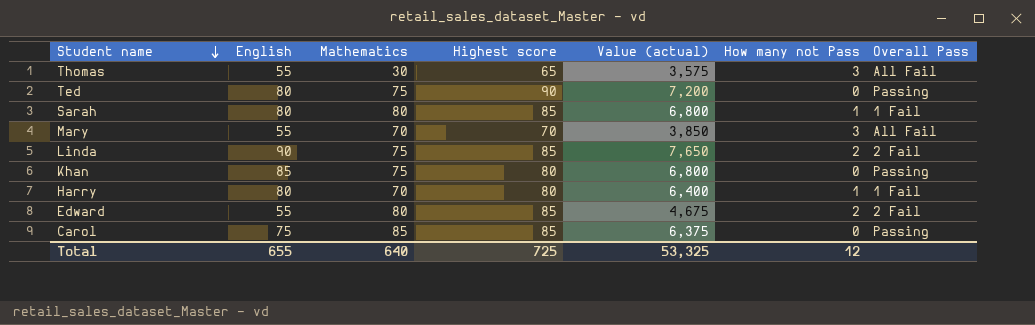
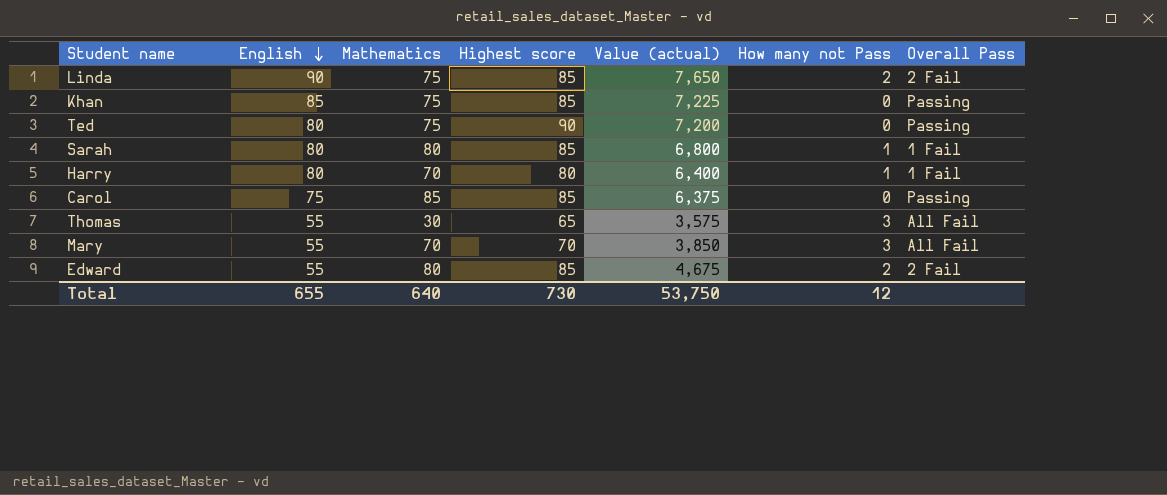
row order: Student name descending -> English descending
Khan | Highest score: 80 -> 85
Khan | Value (actual): 6,800 -> 7,225
Total | Highest score: 725 -> 730
Total | Value (actual): 53,325 -> 53,750

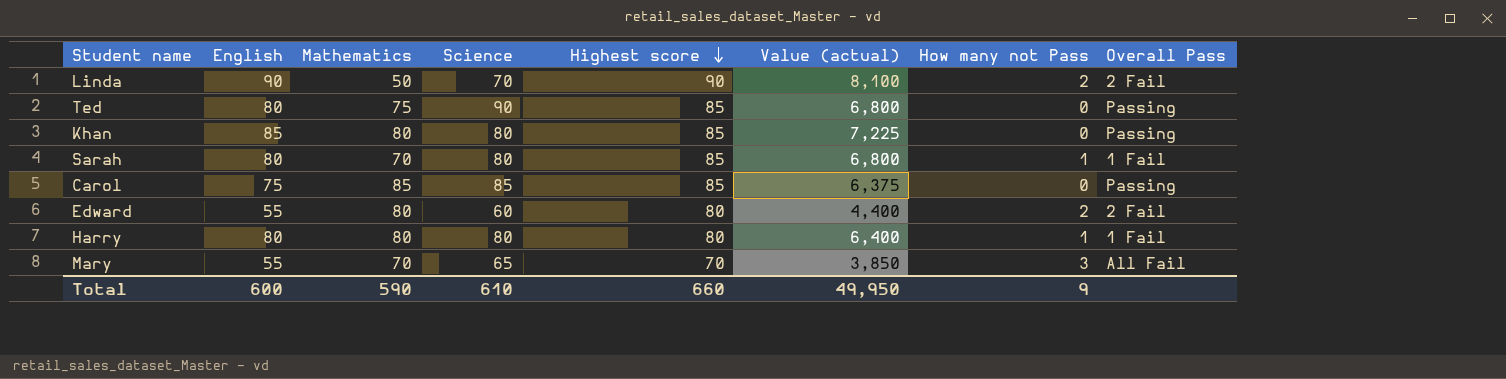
row order: English descending -> Highest score descending
column Science | position: none -> 4
row Thomas: 55 | 30 | 65 | 3,575 | 3 | All Fail -> none
Linda | Mathematics: 75 -> 50
Linda | Highest score: 85 -> 90
Linda | Value (actual): 7,650 -> 8,100
Ted | Highest score: 90 -> 85
Ted | Value (actual): 7,200 -> 6,800
Khan | Mathematics: 75 -> 80
Sarah | Mathematics: 80 -> 70
Edward | Highest score: 85 -> 80
Edward | Value (actual): 4,675 -> 4,400
Harry | Mathematics: 70 -> 80
Total | English: 655 -> 600
Total | Mathematics: 640 -> 590
Total | Highest score: 730 -> 660
Total | Value (actual): 53,750 -> 49,950
Total | How many not Pass: 12 -> 9

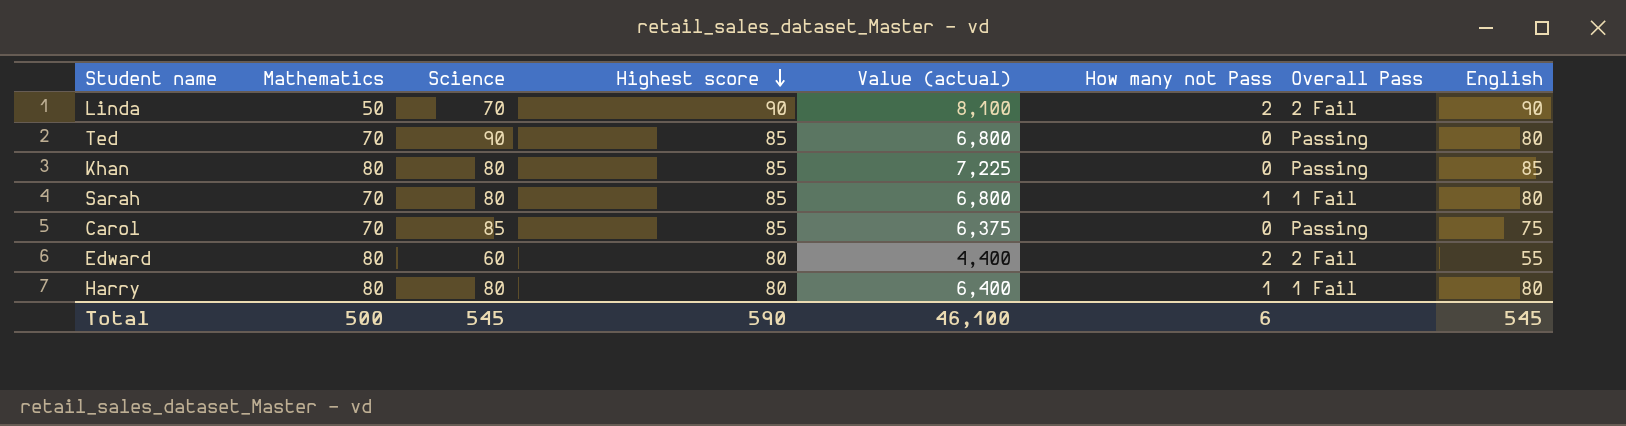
column English | position: 2 -> 8
row Mary: 55 | 70 | 65 | 70 | 3,850 | 3 | All Fail -> none
Ted | Mathematics: 75 -> 70
Carol | Mathematics: 85 -> 70
Total | Mathematics: 590 -> 500
Total | Science: 610 -> 545
Total | Highest score: 660 -> 590
Total | Value (actual): 49,950 -> 46,100
Total | How many not Pass: 9 -> 6
Total | English: 600 -> 545

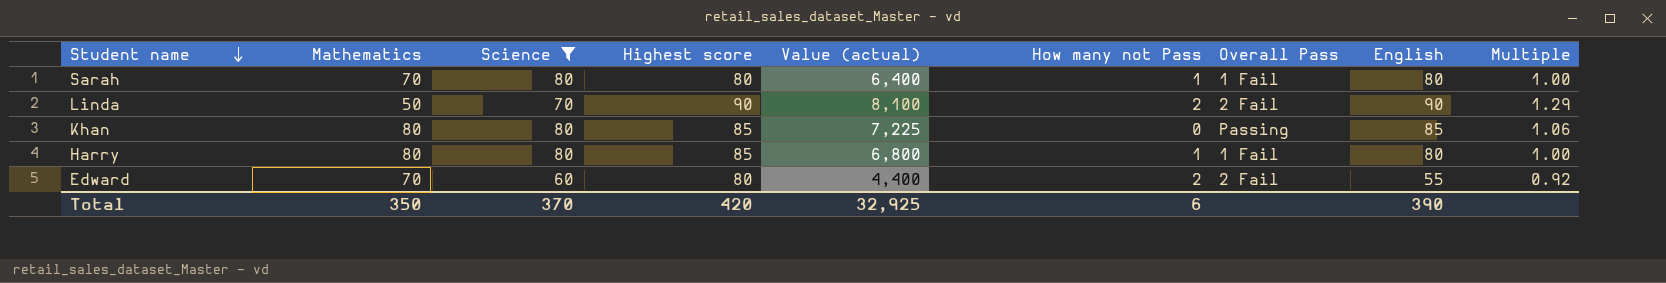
filter: none -> Science <= 80
row order: Highest score descending -> Student name descending
column Multiple | formula: none -> [English] / [Science]
Sarah | Highest score: 85 -> 80
Sarah | Value (actual): 6,800 -> 6,400
Harry | Highest score: 80 -> 85
Harry | Value (actual): 6,400 -> 6,800
Edward | Mathematics: 80 -> 70
Total | Mathematics: 500 -> 350
Total | Science: 545 -> 370
Total | Highest score: 590 -> 420
Total | Value (actual): 46,100 -> 32,925
Total | English: 545 -> 390

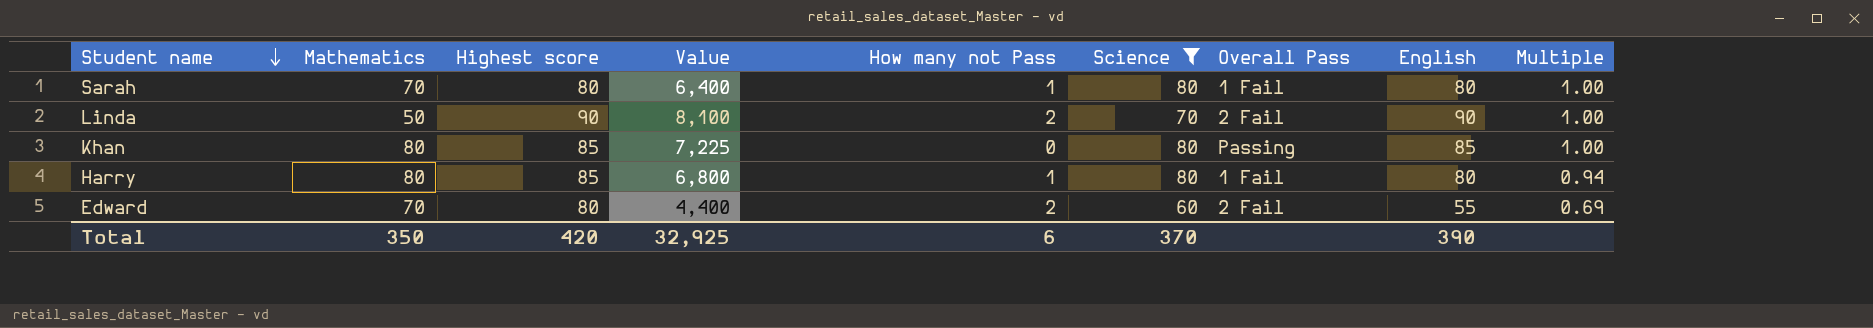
column name: Value (actual) -> Value
column Science | position: 3 -> 6
column Multiple | formula: [English] / [Science] -> [English] / [Highest score]

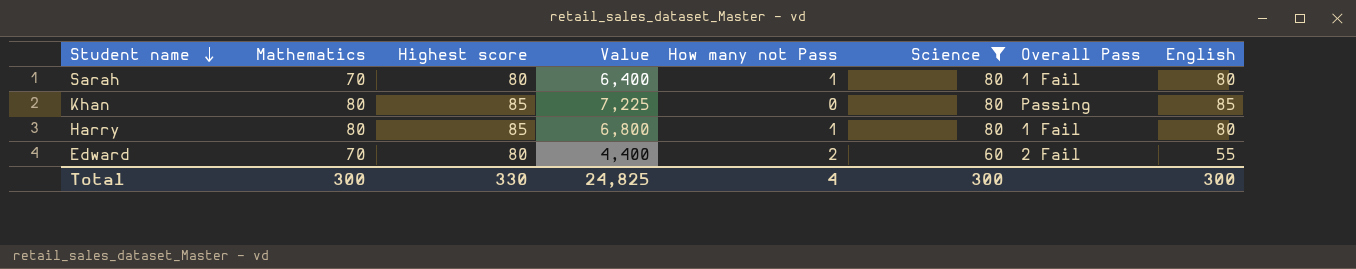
column Multiple | formula: [English] / [Highest score] -> none
row Linda: 50 | 90 | 8,100 | 2 | 70 | 2 Fail | 90 | 1.00 -> none
Total | Mathematics: 350 -> 300
Total | Highest score: 420 -> 330
Total | Value: 32,925 -> 24,825
Total | How many not Pass: 6 -> 4
Total | Science: 370 -> 300
Total | English: 390 -> 300

